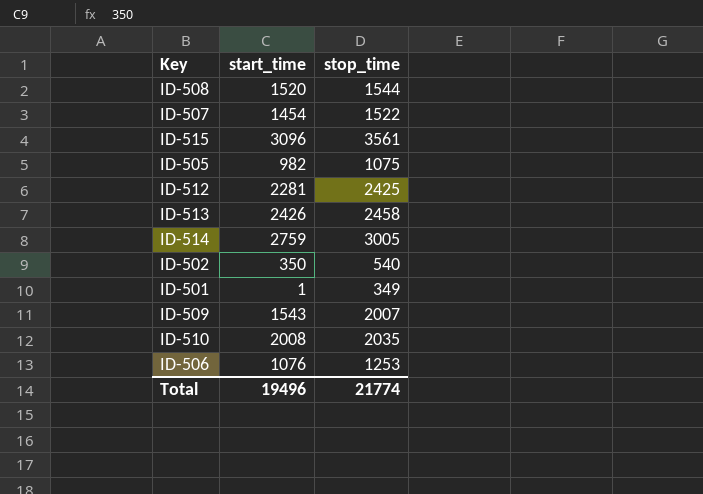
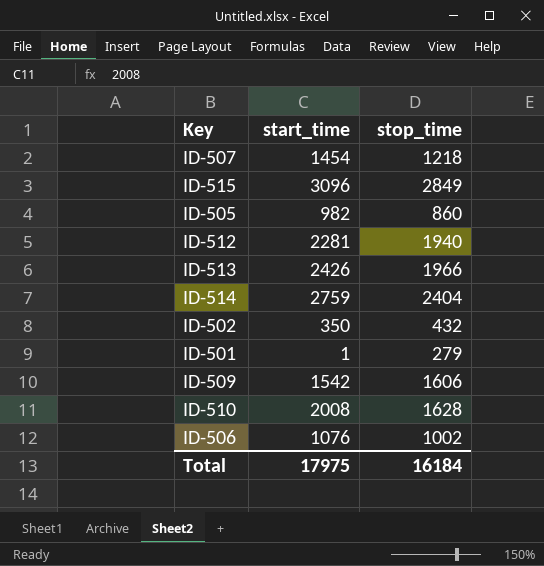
row ID-508: 1520 | 1544 -> none
ID-507 | stop_time: 1522 -> 1218
ID-515 | stop_time: 3561 -> 2849
ID-505 | stop_time: 1075 -> 860
ID-512 | stop_time: 2425 -> 1940
ID-513 | stop_time: 2458 -> 1966
ID-514 | stop_time: 3005 -> 2404
ID-502 | stop_time: 540 -> 432
ID-501 | stop_time: 349 -> 279
ID-509 | start_time: 1543 -> 1542
ID-509 | stop_time: 2007 -> 1606
ID-510 | stop_time: 2035 -> 1628
ID-506 | stop_time: 1253 -> 1002
Total | start_time: 19496 -> 17975
Total | stop_time: 21774 -> 16184

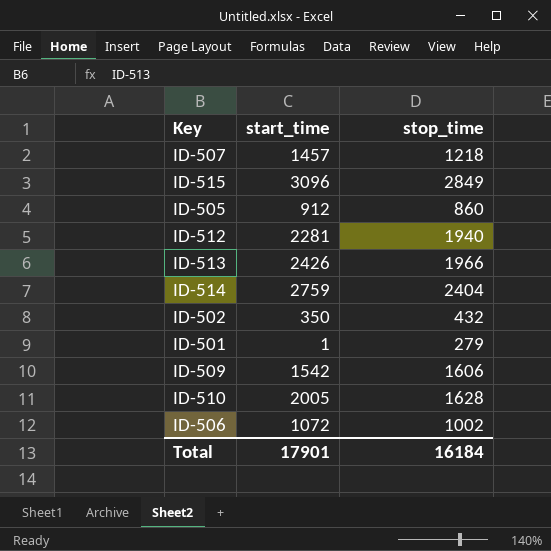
ID-507 | start_time: 1454 -> 1457
ID-505 | start_time: 982 -> 912
ID-510 | start_time: 2008 -> 2005
ID-506 | start_time: 1076 -> 1072
Total | start_time: 17975 -> 17901

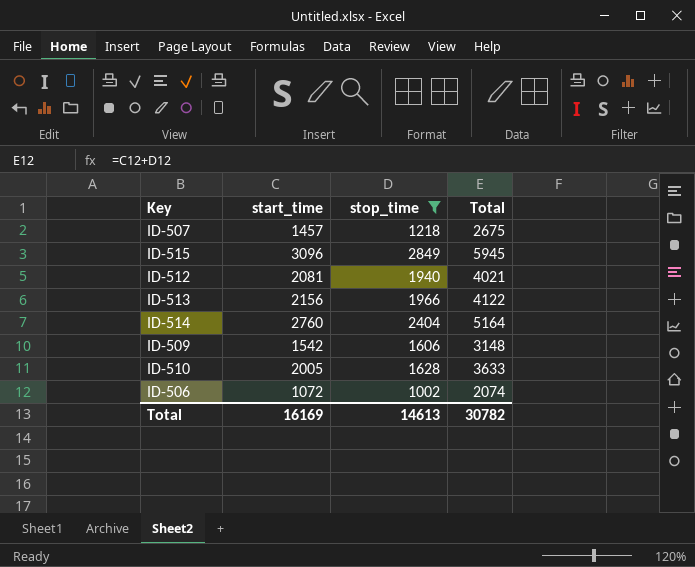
filter: none -> stop_time >= 1002
column Total | formula: none -> [start_time] + [stop_time]
ID-512 | start_time: 2281 -> 2081
ID-513 | start_time: 2426 -> 2156
ID-514 | start_time: 2759 -> 2760
Total | start_time: 17901 -> 16169
Total | stop_time: 16184 -> 14613

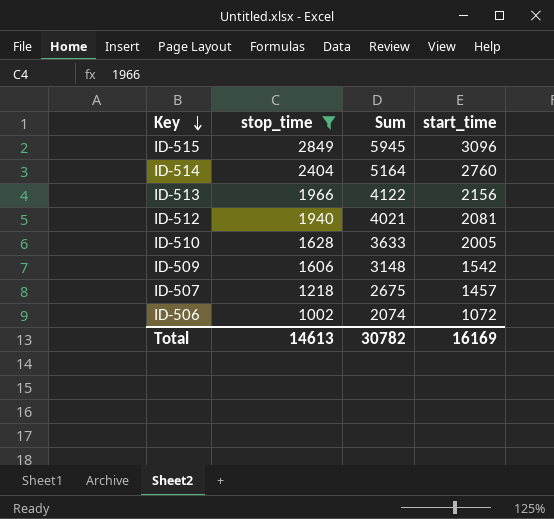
row order: none -> Key descending
column name: Total -> Sum
column start_time | position: 2 -> 4

